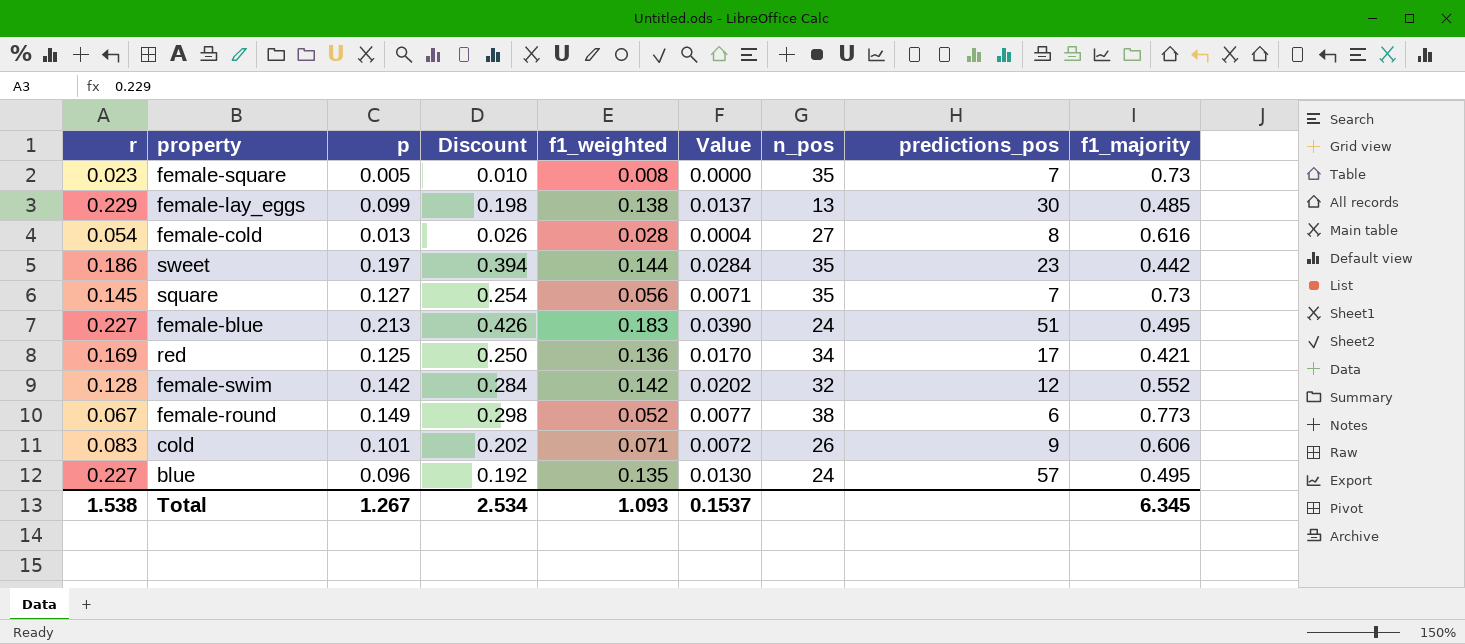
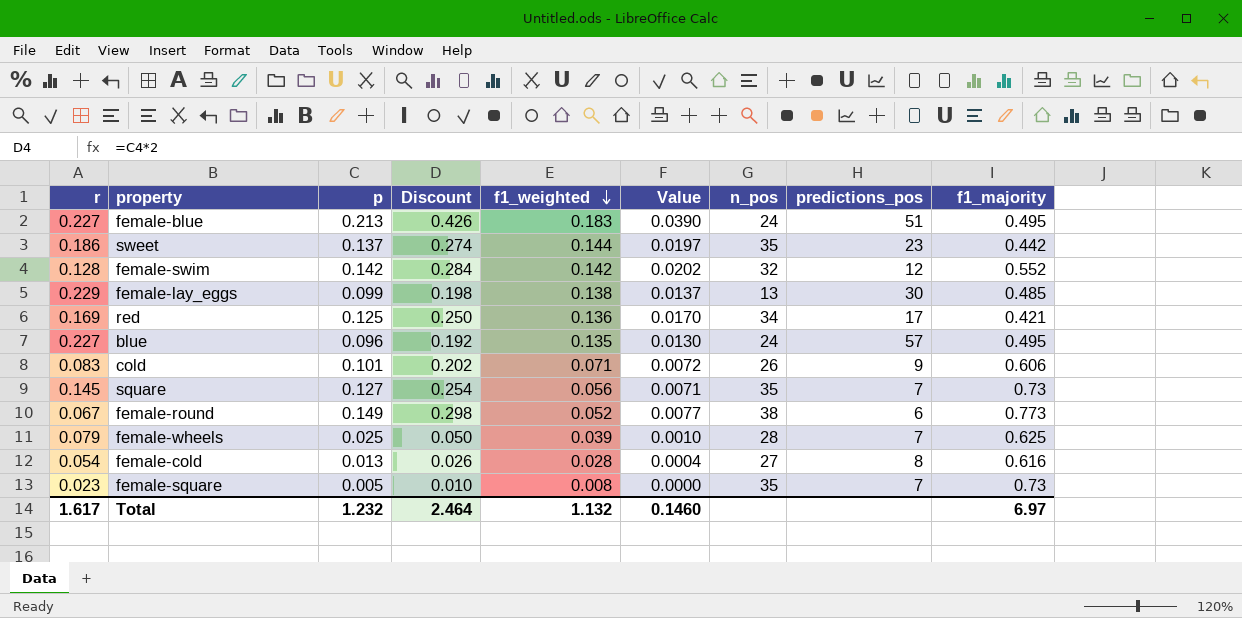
row order: none -> f1_weighted descending
sweet | p: 0.197 -> 0.137
sweet | Discount: 0.394 -> 0.274
sweet | Value: 0.0284 -> 0.0197
row female-wheels: none -> 0.079 | 0.025 | 0.050 | 0.039 | 0.0010 | 28 | 7 | 0.625
Total | r: 1.538 -> 1.617
Total | p: 1.267 -> 1.232
Total | Discount: 2.534 -> 2.464
Total | f1_weighted: 1.093 -> 1.132
Total | Value: 0.1537 -> 0.1460
Total | f1_majority: 6.345 -> 6.97

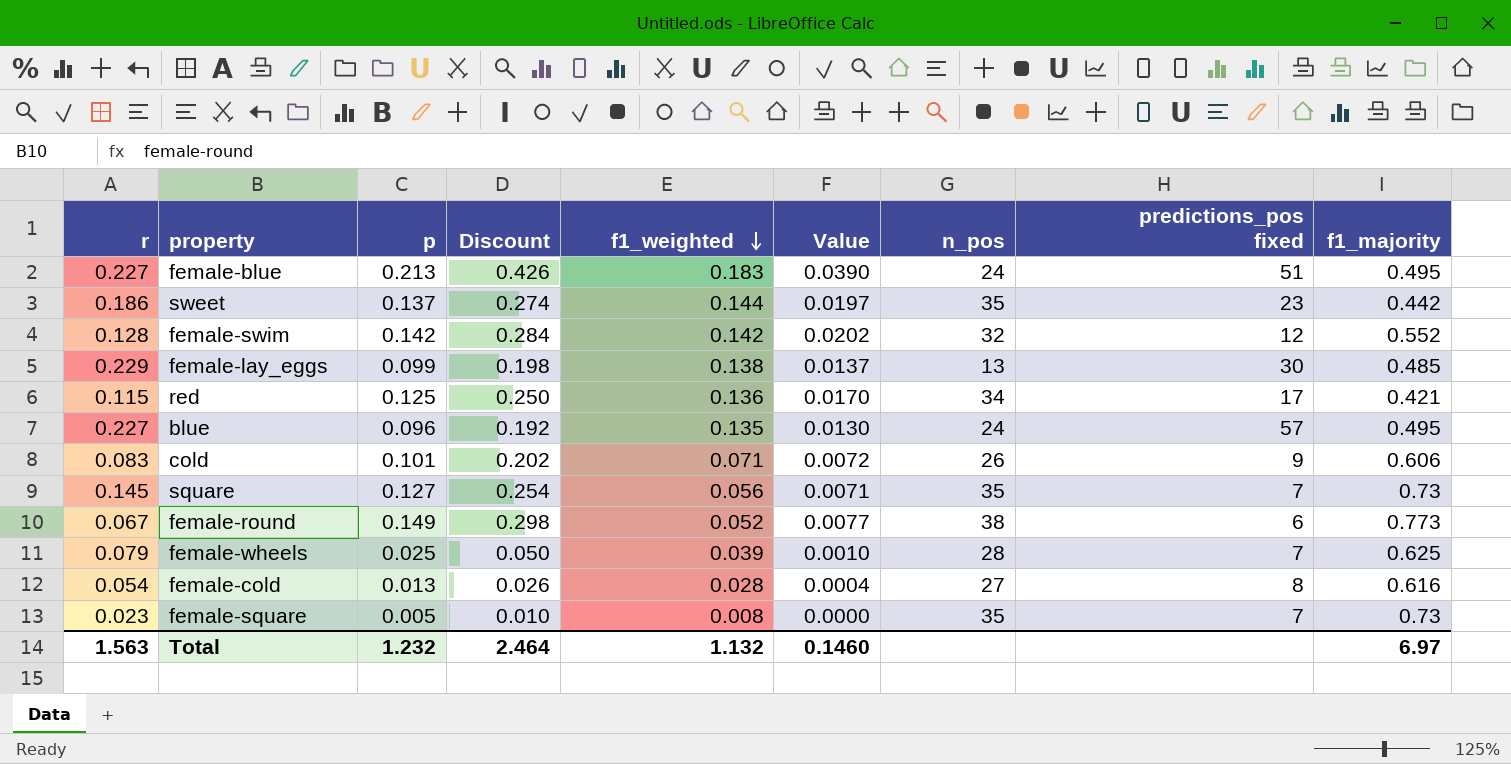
column name: predictions_pos -> predictions_pos fixed
red | r: 0.169 -> 0.115
Total | r: 1.617 -> 1.563

